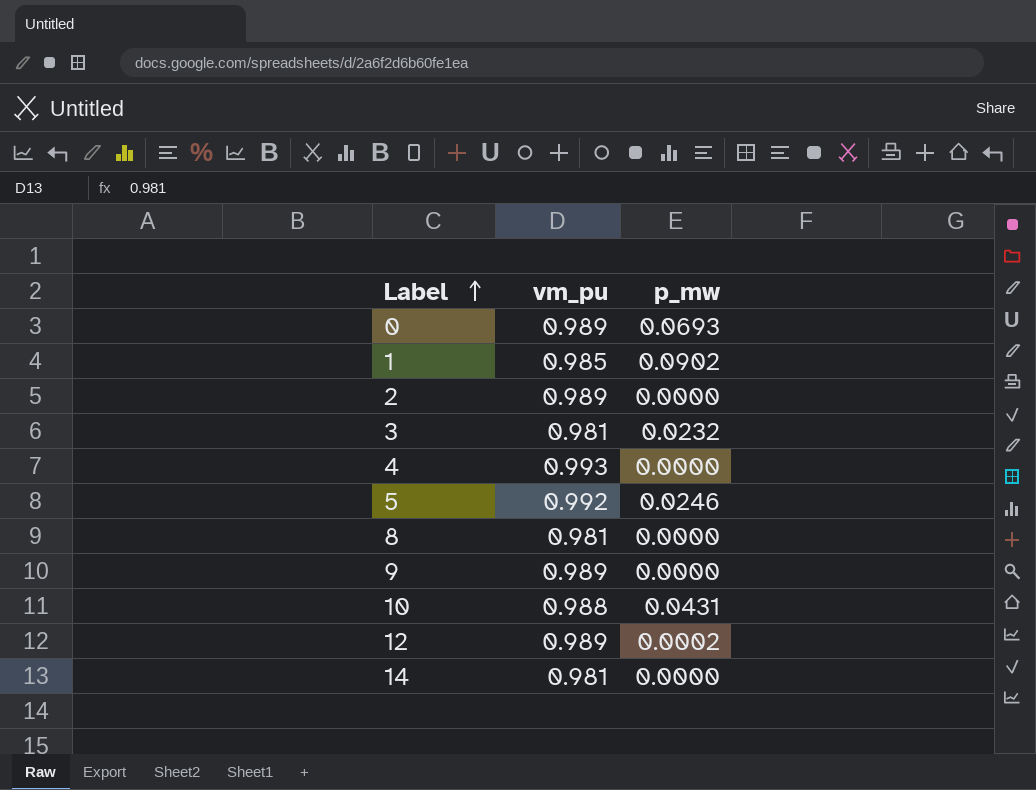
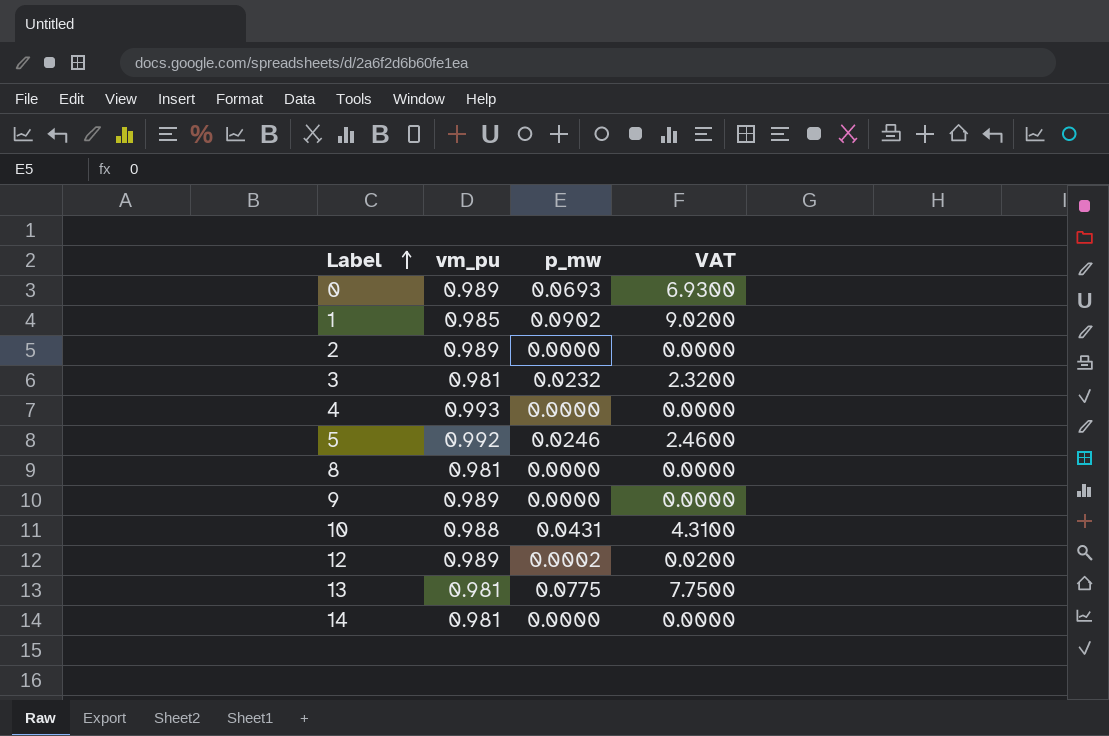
column VAT | formula: none -> [p_mw] * 100
row 13: none -> 0.981 | 0.0775 | 7.7500

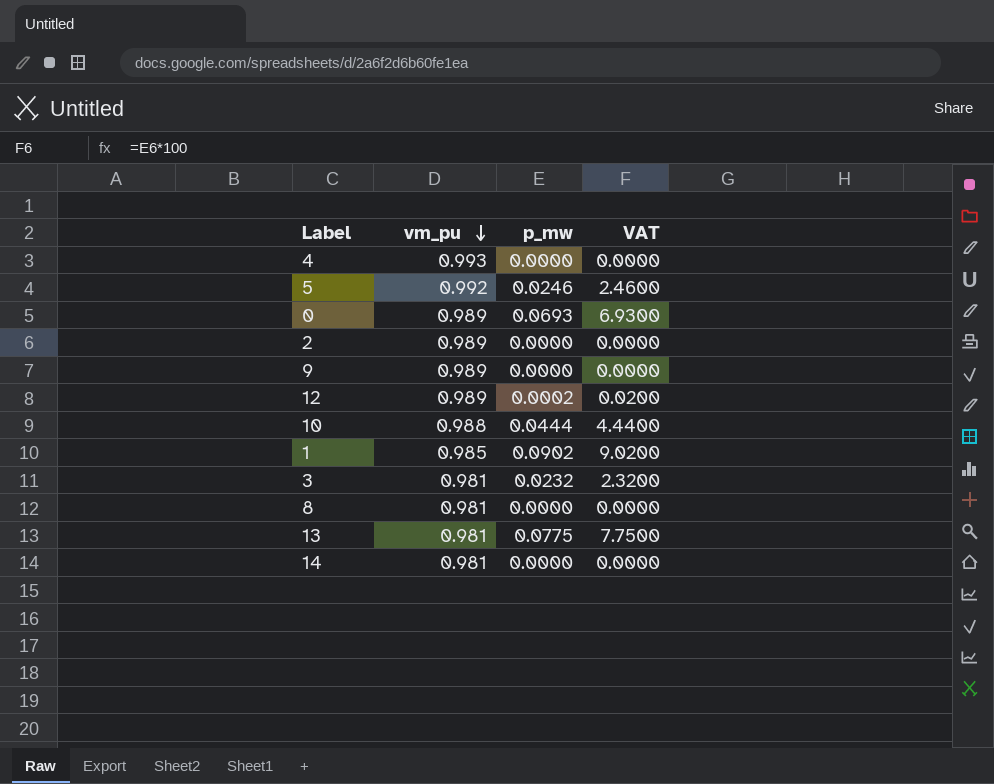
row order: Label ascending -> vm_pu descending
10 | p_mw: 0.0431 -> 0.0444
10 | VAT: 4.3100 -> 4.4400

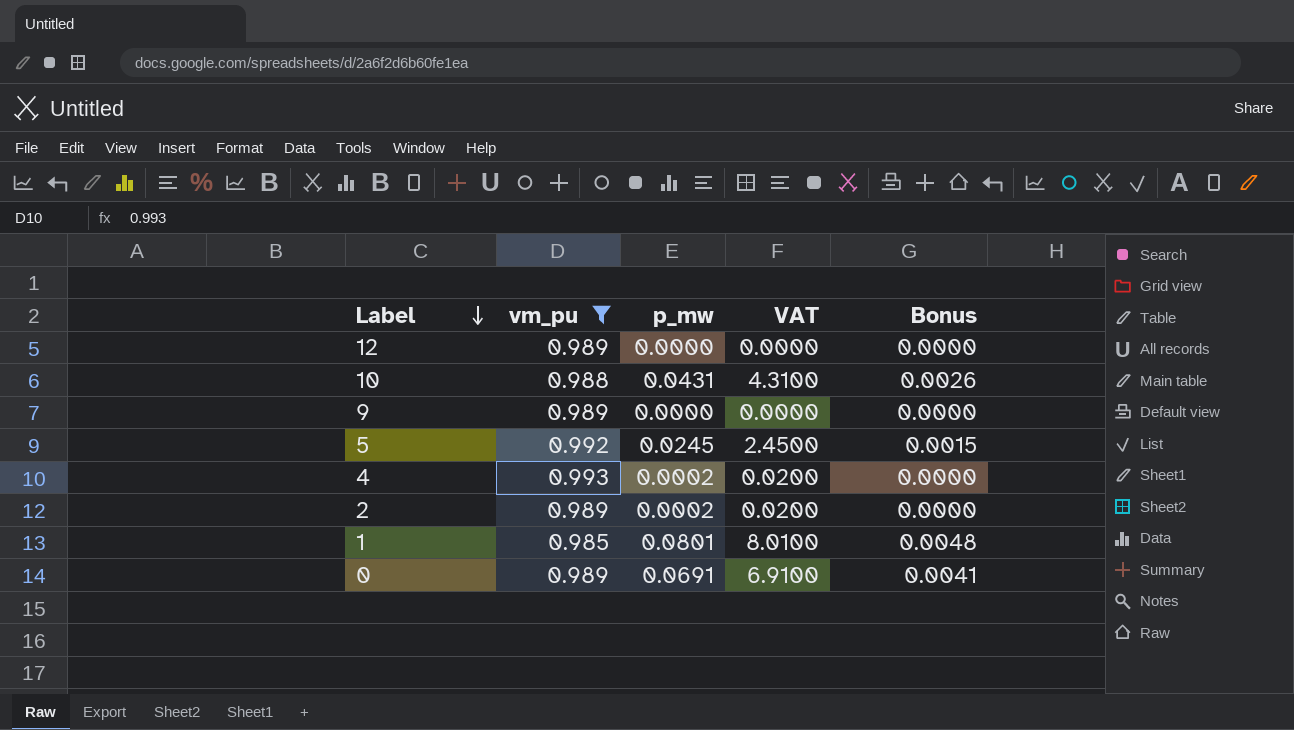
filter: none -> vm_pu != 0.981
row order: vm_pu descending -> Label descending
column Bonus | formula: none -> [p_mw] * 0.06
12 | p_mw: 0.0002 -> 0.0000
12 | VAT: 0.0200 -> 0.0000
10 | p_mw: 0.0444 -> 0.0431
10 | VAT: 4.4400 -> 4.3100
5 | p_mw: 0.0246 -> 0.0245
5 | VAT: 2.4600 -> 2.4500
4 | p_mw: 0.0000 -> 0.0002
4 | VAT: 0.0000 -> 0.0200
2 | p_mw: 0.0000 -> 0.0002
2 | VAT: 0.0000 -> 0.0200
1 | p_mw: 0.0902 -> 0.0801
1 | VAT: 9.0200 -> 8.0100
0 | p_mw: 0.0693 -> 0.0691
0 | VAT: 6.9300 -> 6.9100

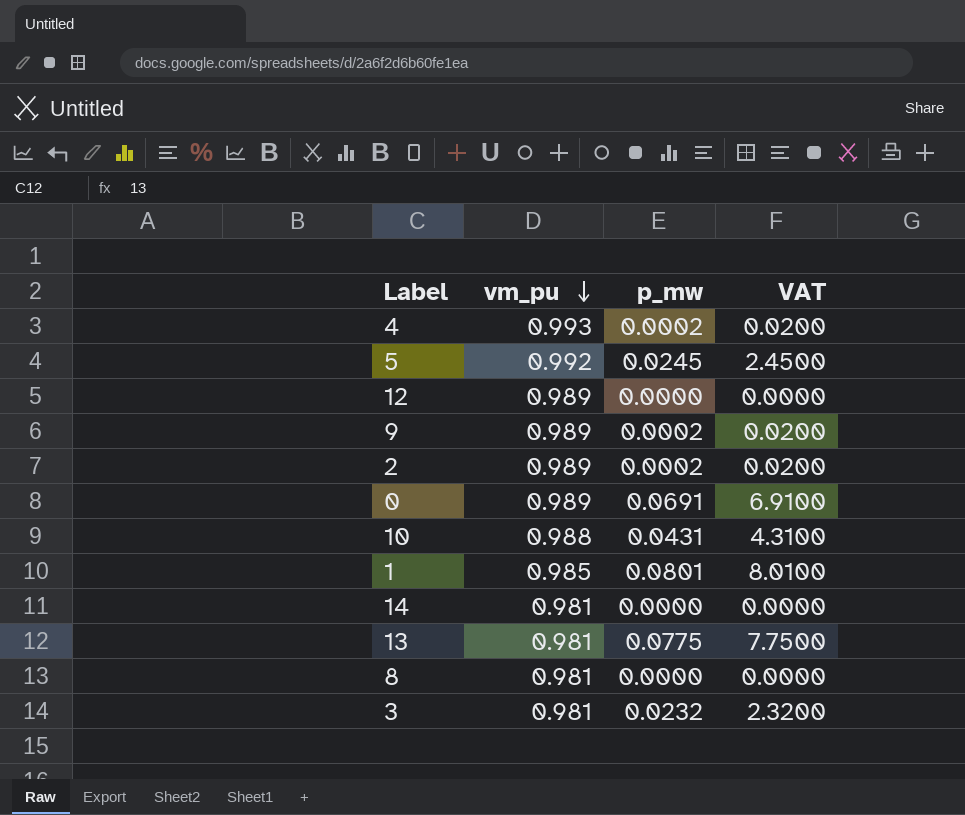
filter: vm_pu != 0.981 -> none
row order: Label descending -> vm_pu descending
column Bonus | formula: [p_mw] * 0.06 -> none
9 | p_mw: 0.0000 -> 0.0002
9 | VAT: 0.0000 -> 0.0200

